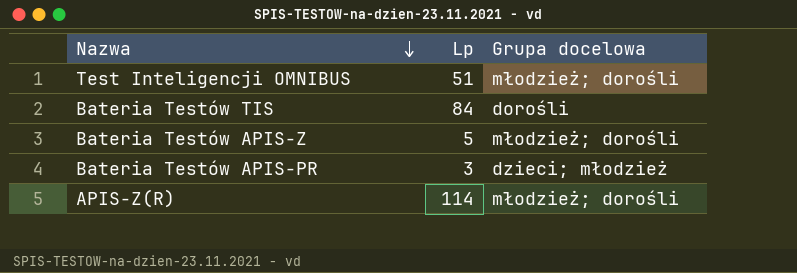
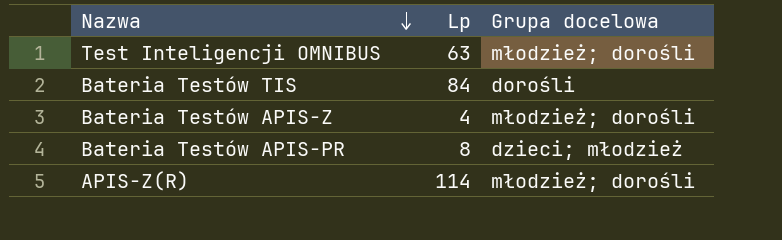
Test Inteligencji OMNIBUS | Lp: 51 -> 63
Bateria Testów APIS-Z | Lp: 5 -> 4
Bateria Testów APIS-PR | Lp: 3 -> 8

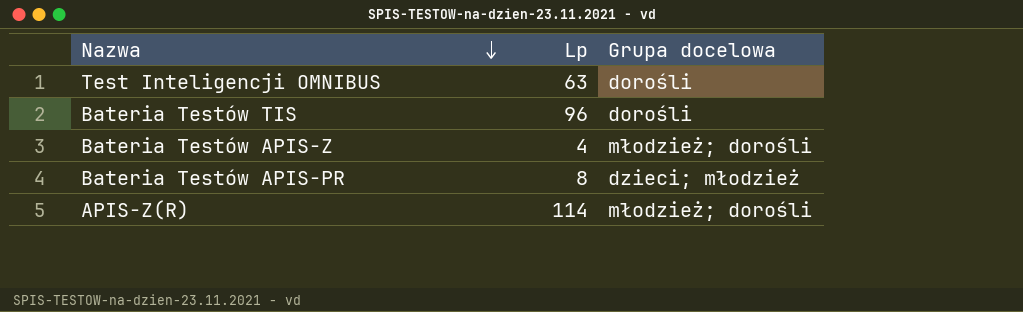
Test Inteligencji OMNIBUS | Grupa docelowa: młodzież; dorośli -> dorośli
Bateria Testów TIS | Lp: 84 -> 96

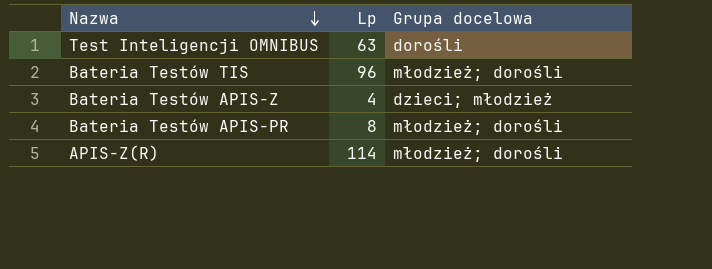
Bateria Testów TIS | Grupa docelowa: dorośli -> młodzież; dorośli
Bateria Testów APIS-Z | Grupa docelowa: młodzież; dorośli -> dzieci; młodzież
Bateria Testów APIS-PR | Grupa docelowa: dzieci; młodzież -> młodzież; dorośli

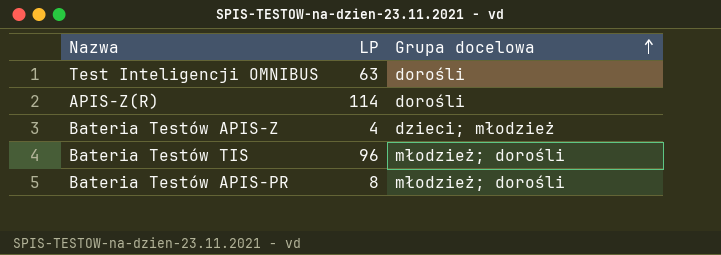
row order: Nazwa descending -> Grupa docelowa ascending
column name: Lp -> LP
APIS-Z(R) | Grupa docelowa: młodzież; dorośli -> dorośli

